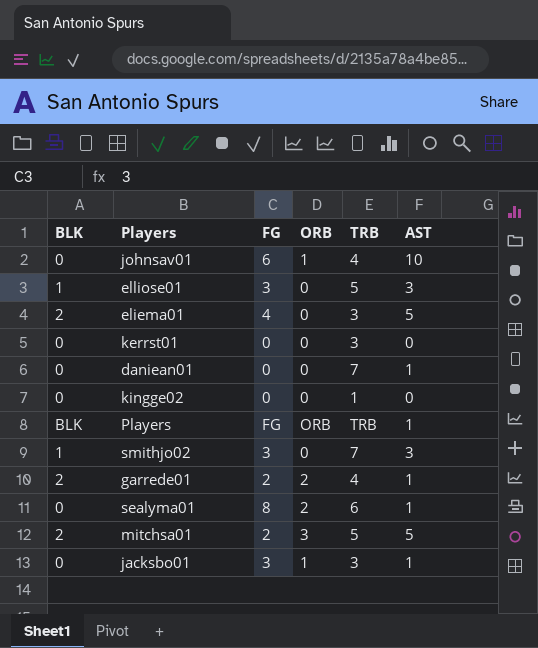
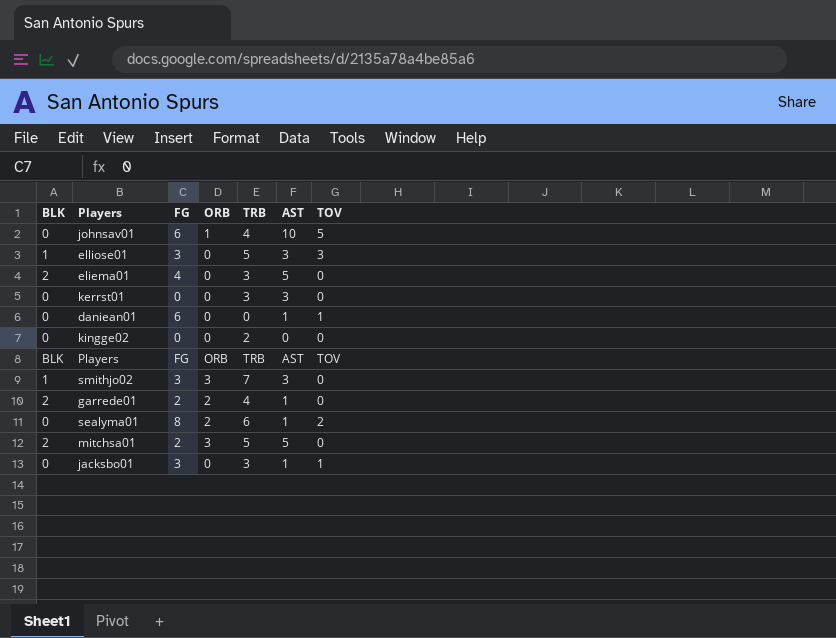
column TOV | position: none -> 7
kerrst01 | AST: 0 -> 3
daniean01 | FG: 0 -> 6
daniean01 | TRB: 7 -> 0
kingge02 | TRB: 1 -> 2
Players | AST: 1 -> AST
smithjo02 | ORB: 0 -> 3
jacksbo01 | ORB: 1 -> 0

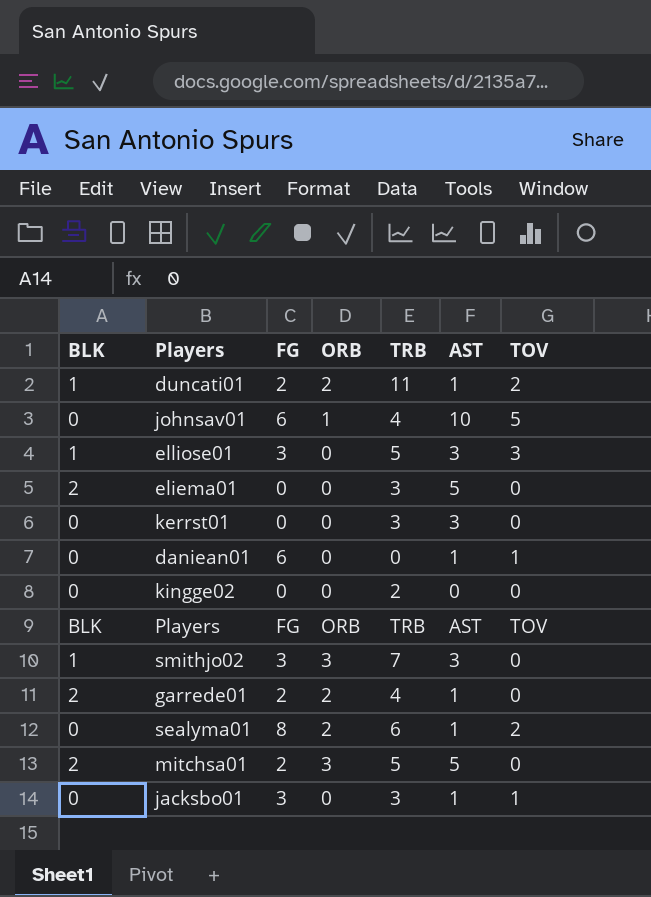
row duncati01: none -> 1 | 2 | 2 | 11 | 1 | 2
eliema01 | FG: 4 -> 0

